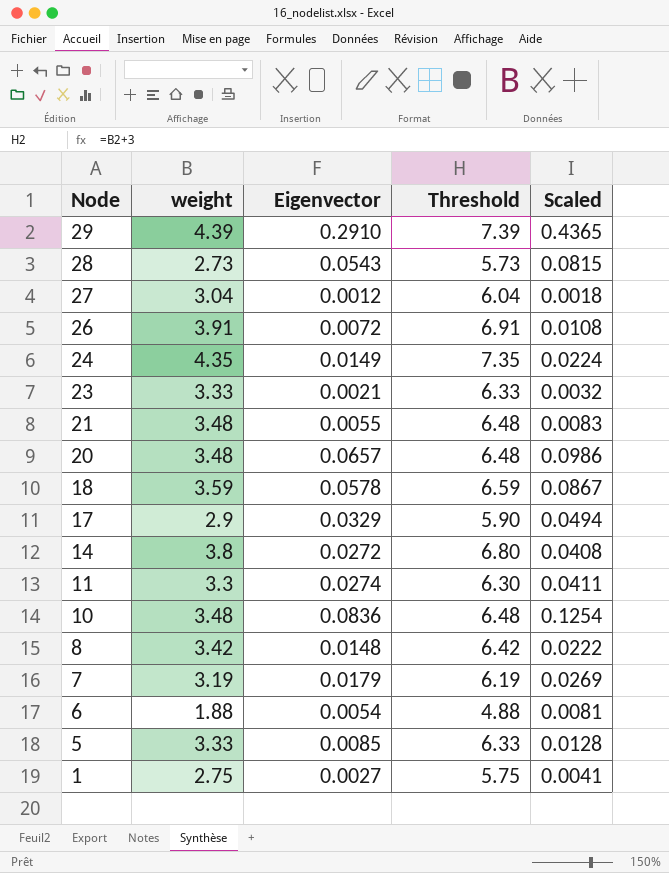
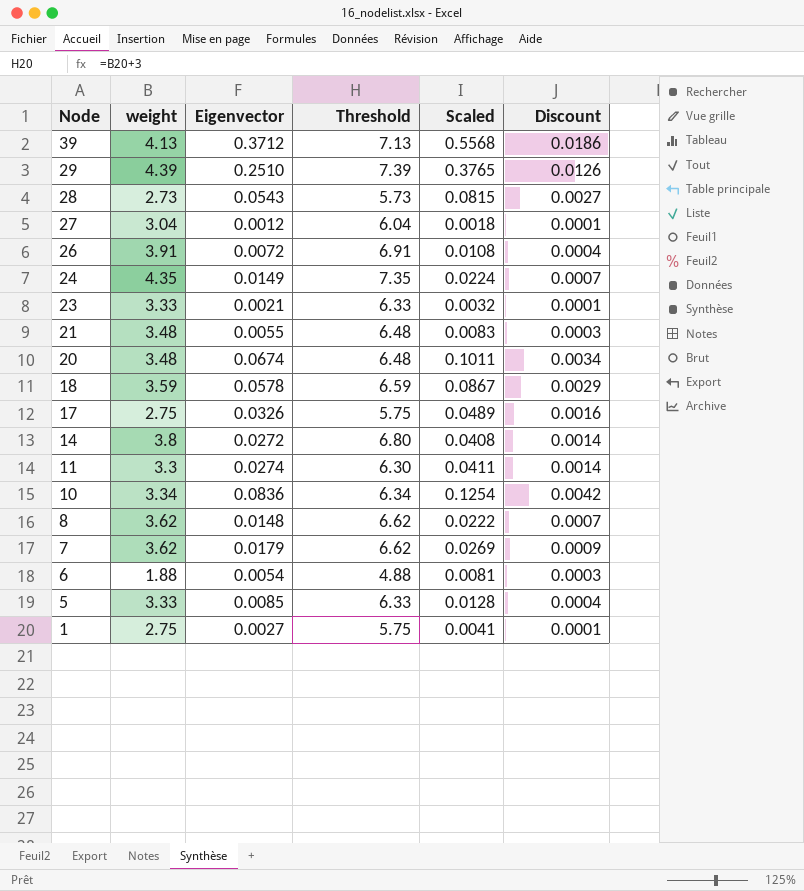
column Discount | formula: none -> [Eigenvector] * 0.05
row 39: none -> 4.13 | 0.3712 | 7.13 | 0.5568 | 0.0186
29 | Eigenvector: 0.2910 -> 0.2510
29 | Scaled: 0.4365 -> 0.3765
20 | Eigenvector: 0.0657 -> 0.0674
20 | Scaled: 0.0986 -> 0.1011
17 | weight: 2.9 -> 2.75
17 | Eigenvector: 0.0329 -> 0.0326
17 | Threshold: 5.90 -> 5.75
17 | Scaled: 0.0494 -> 0.0489
10 | weight: 3.48 -> 3.34
10 | Threshold: 6.48 -> 6.34
8 | weight: 3.42 -> 3.62
8 | Threshold: 6.42 -> 6.62
7 | weight: 3.19 -> 3.62
7 | Threshold: 6.19 -> 6.62

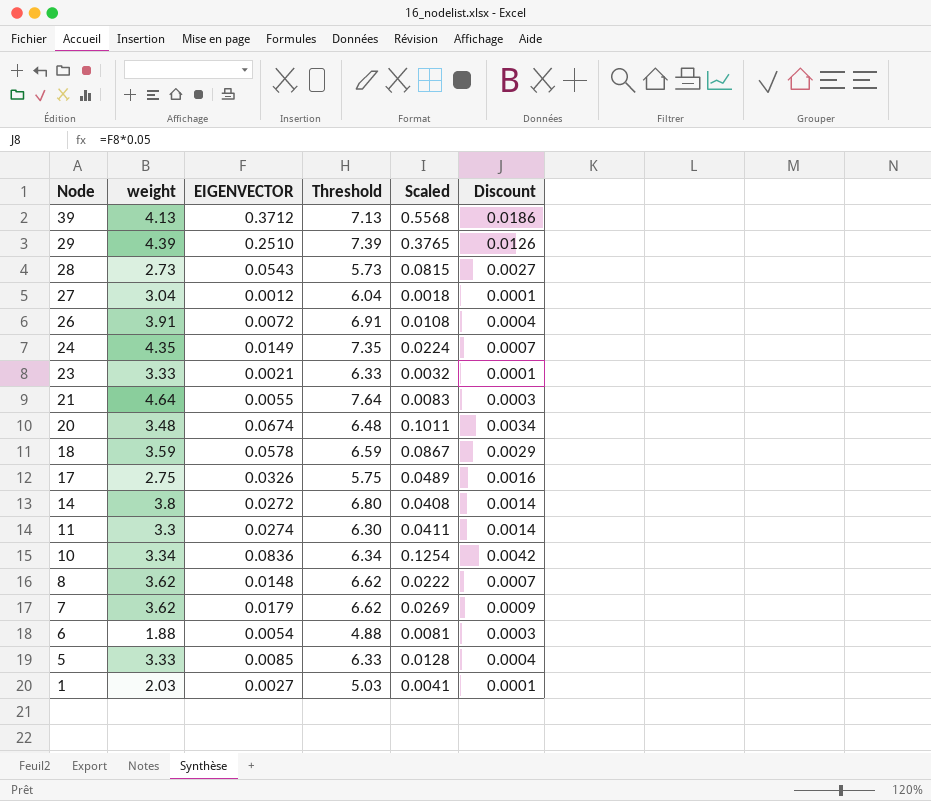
column name: Eigenvector -> EIGENVECTOR
21 | weight: 3.48 -> 4.64
21 | Threshold: 6.48 -> 7.64
1 | weight: 2.75 -> 2.03
1 | Threshold: 5.75 -> 5.03

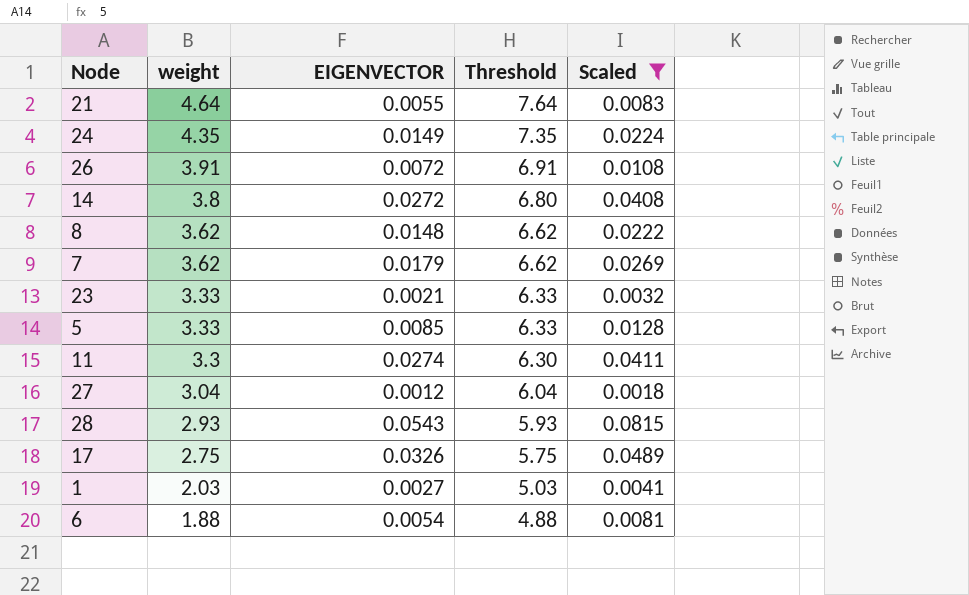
filter: none -> Scaled <= 0.0815
row order: Node descending -> weight descending
column Discount | formula: [EIGENVECTOR] * 0.05 -> none
28 | weight: 2.73 -> 2.93
28 | Threshold: 5.73 -> 5.93

